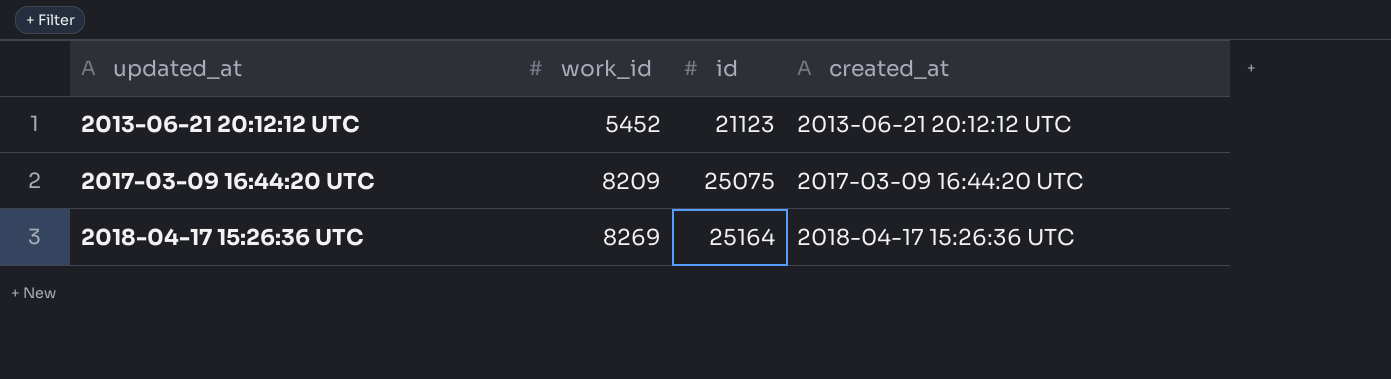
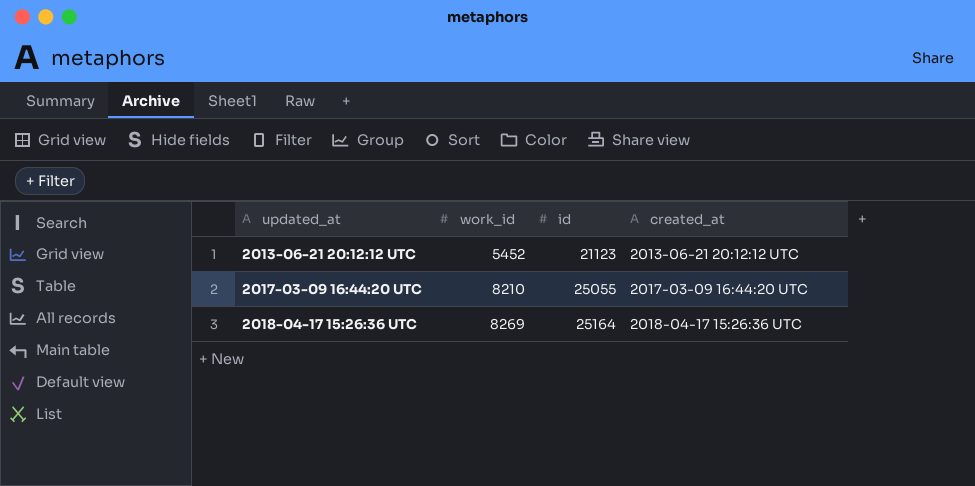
2017-03-09 16:44:20 UTC | work_id: 8209 -> 8210
2017-03-09 16:44:20 UTC | id: 25075 -> 25055

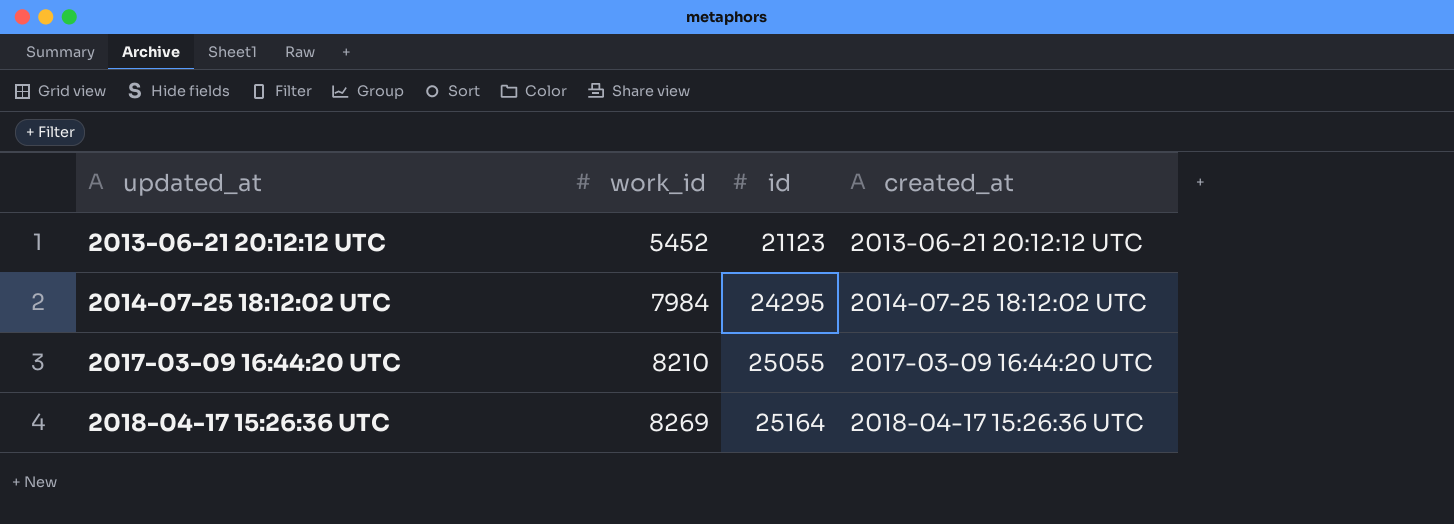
row 2014-07-25 18:12:02 UTC: none -> 7984 | 24295 | 2014-07-25 18:12:02 UTC

